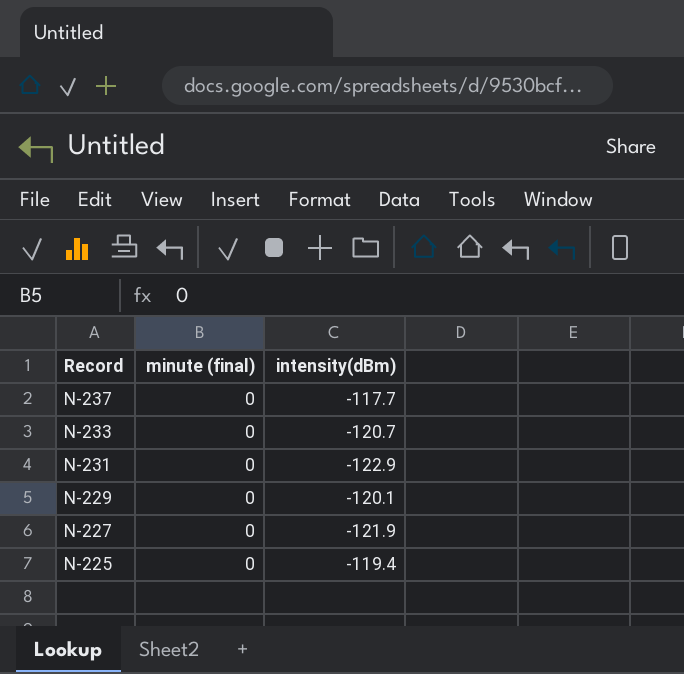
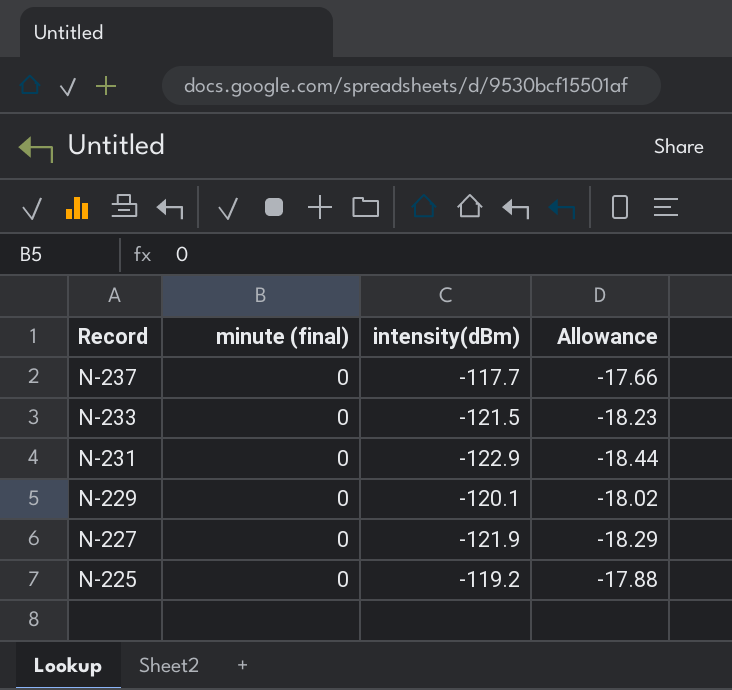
column Allowance | formula: none -> [intensity(dBm)] * 0.15
N-233 | intensity(dBm): -120.7 -> -121.5
N-225 | intensity(dBm): -119.4 -> -119.2

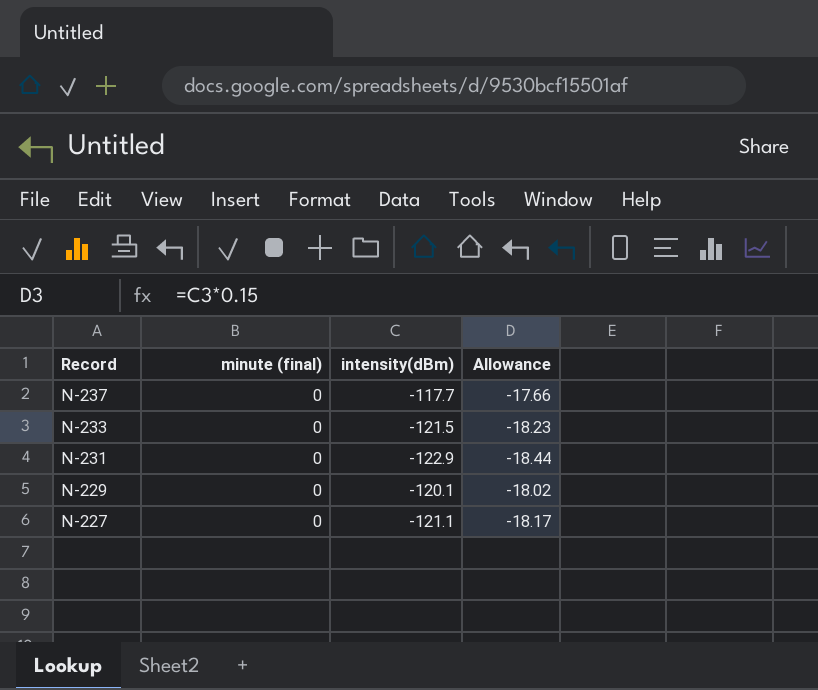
row N-225: 0 | -119.2 | -17.88 -> none
N-227 | intensity(dBm): -121.9 -> -121.1
N-227 | Allowance: -18.29 -> -18.17

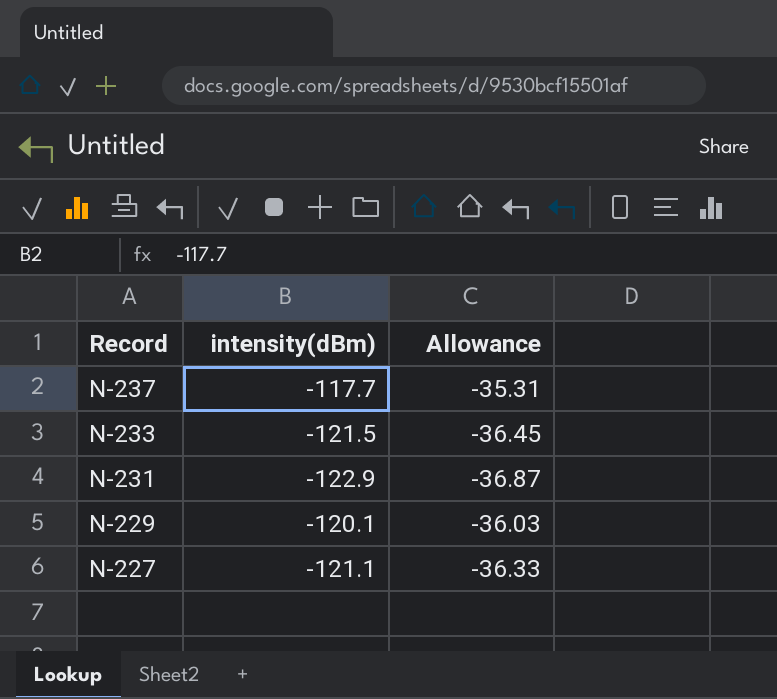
column minute (final) | position: 2 -> none
column Allowance | formula: [intensity(dBm)] * 0.15 -> [intensity(dBm)] * 0.3

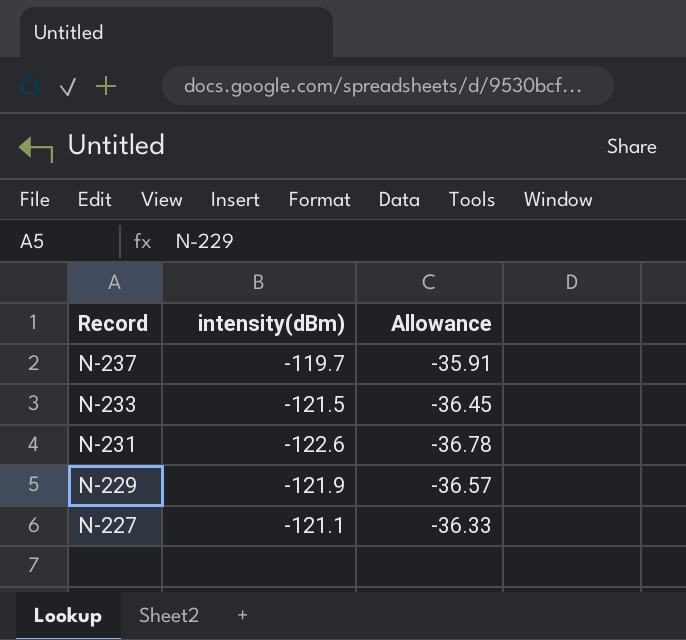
N-237 | intensity(dBm): -117.7 -> -119.7
N-237 | Allowance: -35.31 -> -35.91
N-231 | intensity(dBm): -122.9 -> -122.6
N-231 | Allowance: -36.87 -> -36.78
N-229 | intensity(dBm): -120.1 -> -121.9
N-229 | Allowance: -36.03 -> -36.57

